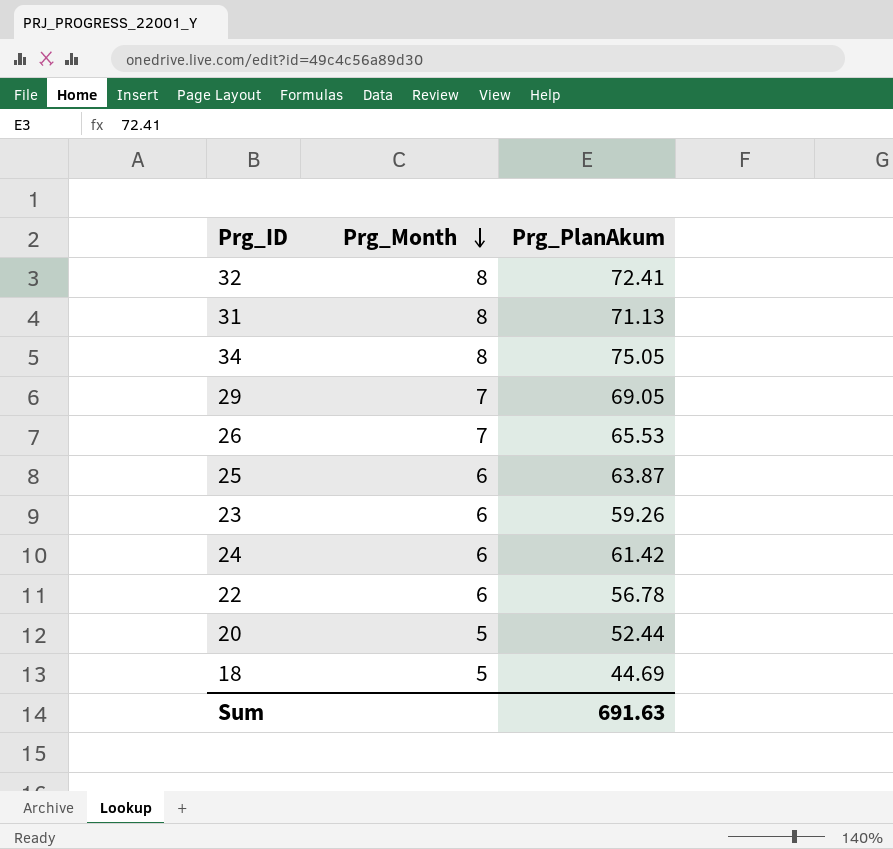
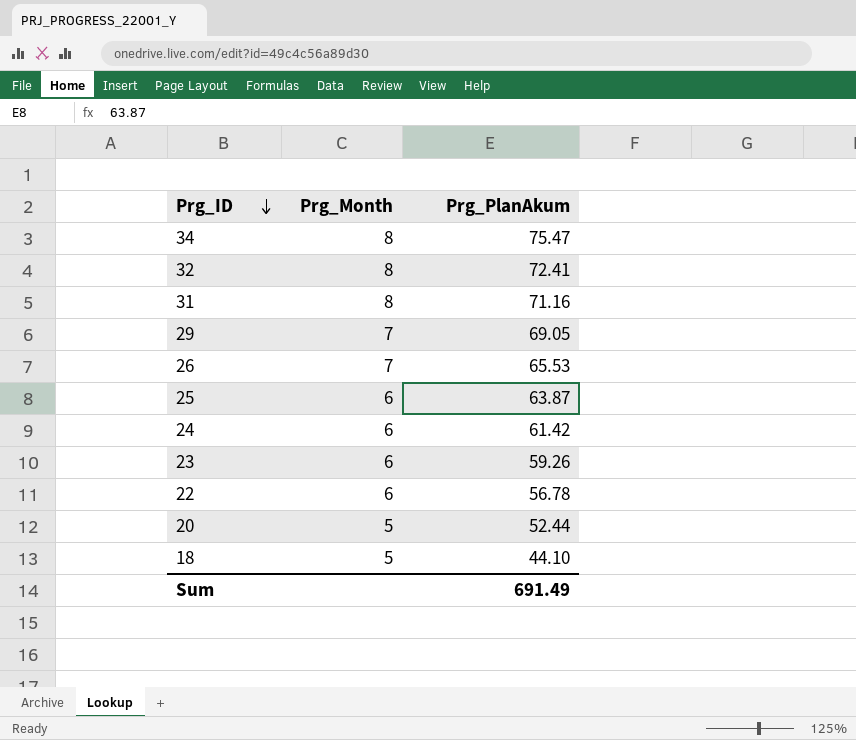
row order: Prg_Month descending -> Prg_ID descending
34 | Prg_PlanAkum: 75.05 -> 75.47
31 | Prg_PlanAkum: 71.13 -> 71.16
18 | Prg_PlanAkum: 44.69 -> 44.10
Sum | Prg_PlanAkum: 691.63 -> 691.49

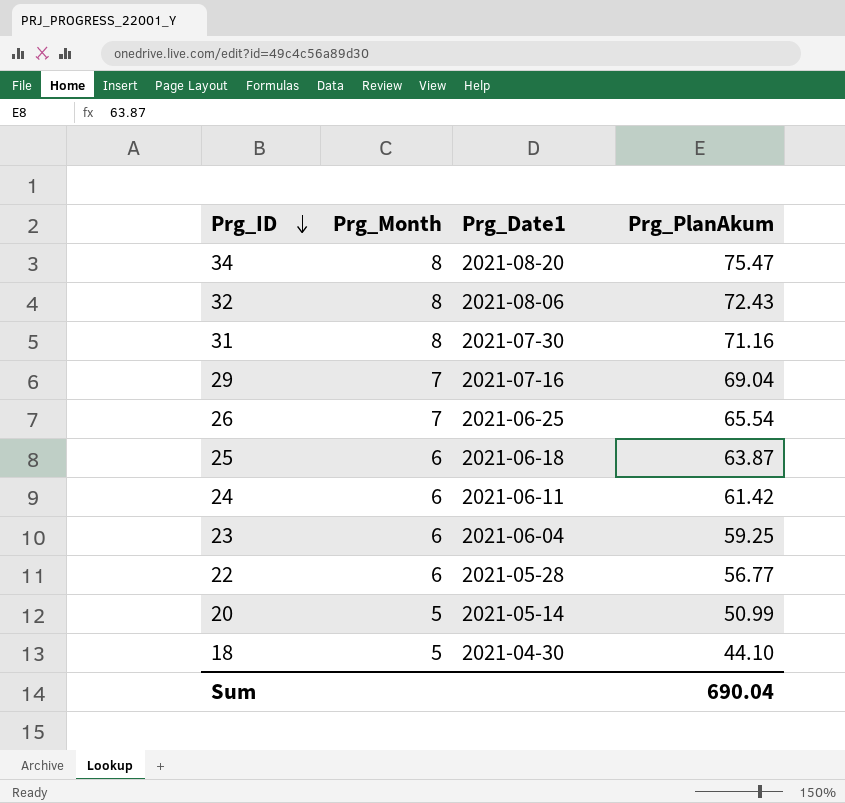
column Prg_Date1 | position: none -> 3
32 | Prg_PlanAkum: 72.41 -> 72.43
29 | Prg_PlanAkum: 69.05 -> 69.04
26 | Prg_PlanAkum: 65.53 -> 65.54
23 | Prg_PlanAkum: 59.26 -> 59.25
22 | Prg_PlanAkum: 56.78 -> 56.77
20 | Prg_PlanAkum: 52.44 -> 50.99
Sum | Prg_PlanAkum: 691.49 -> 690.04

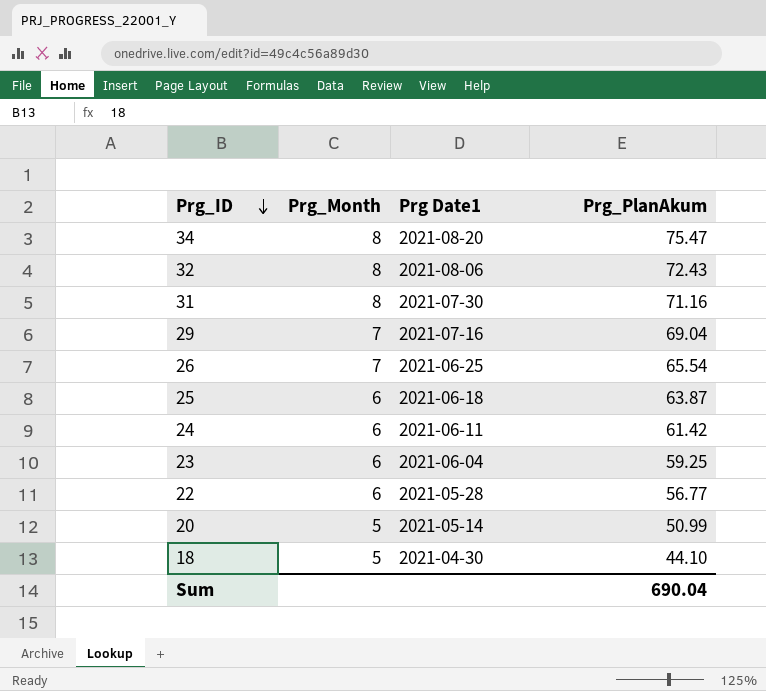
column name: Prg_Date1 -> Prg Date1

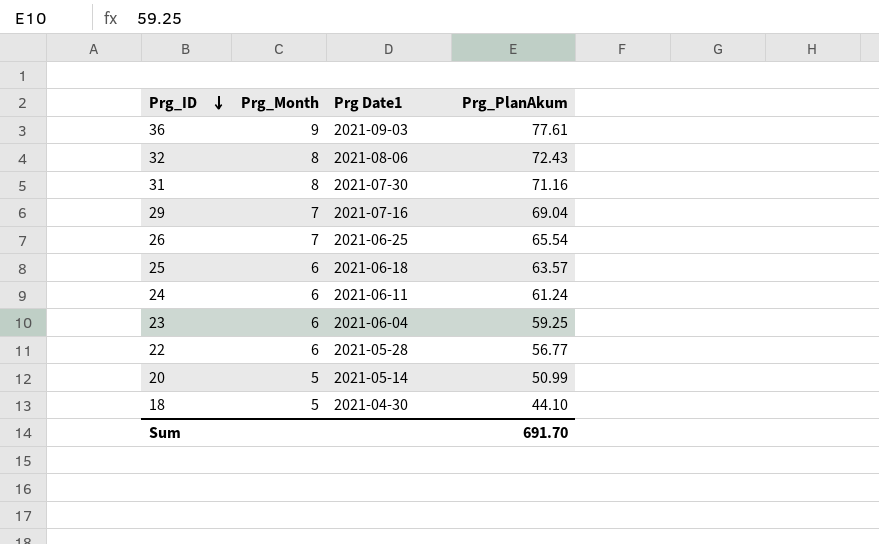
row 34: 8 | 2021-08-20 | 75.47 -> none
row 36: none -> 9 | 2021-09-03 | 77.61
25 | Prg_PlanAkum: 63.87 -> 63.57
24 | Prg_PlanAkum: 61.42 -> 61.24
Sum | Prg_PlanAkum: 690.04 -> 691.70

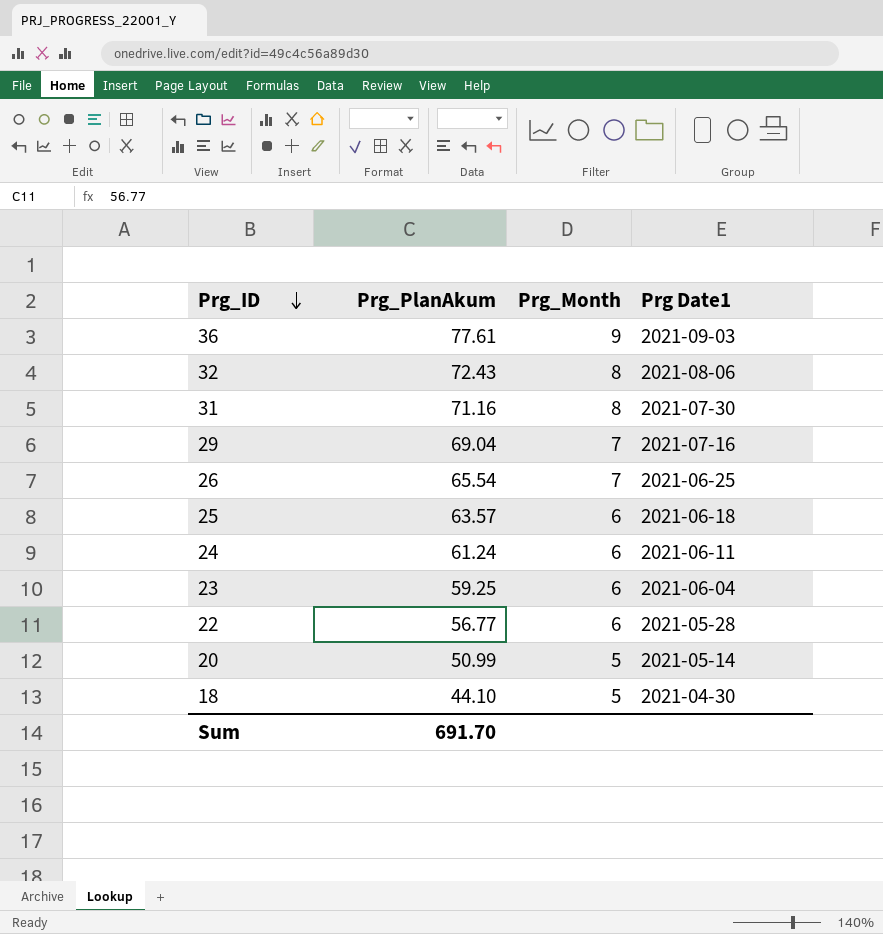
column Prg_PlanAkum | position: 4 -> 2

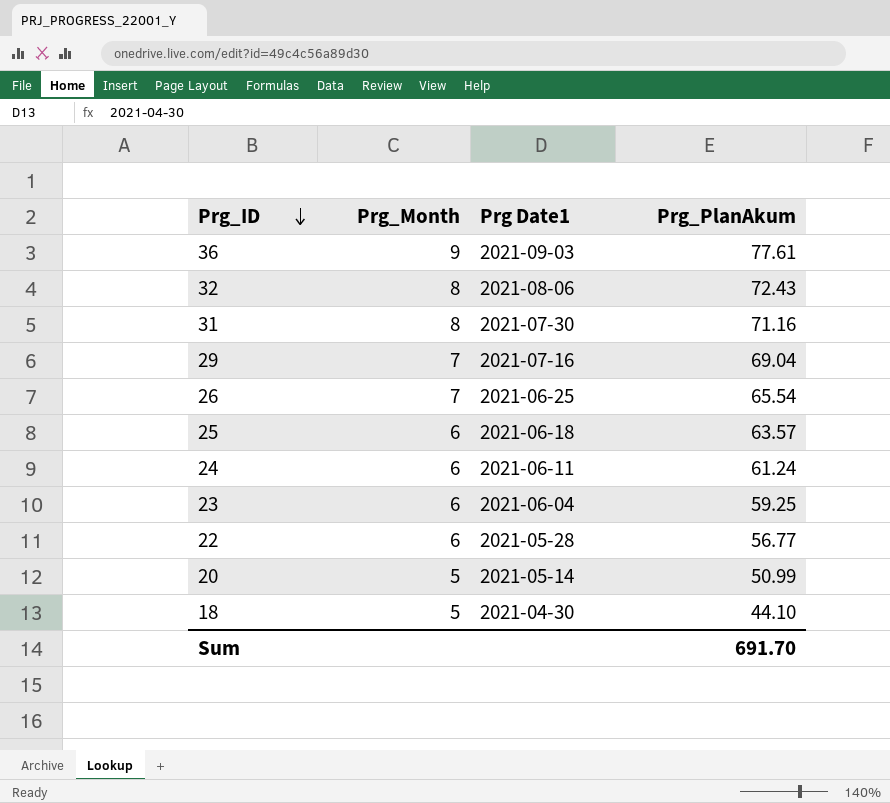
column Prg_PlanAkum | position: 2 -> 4

